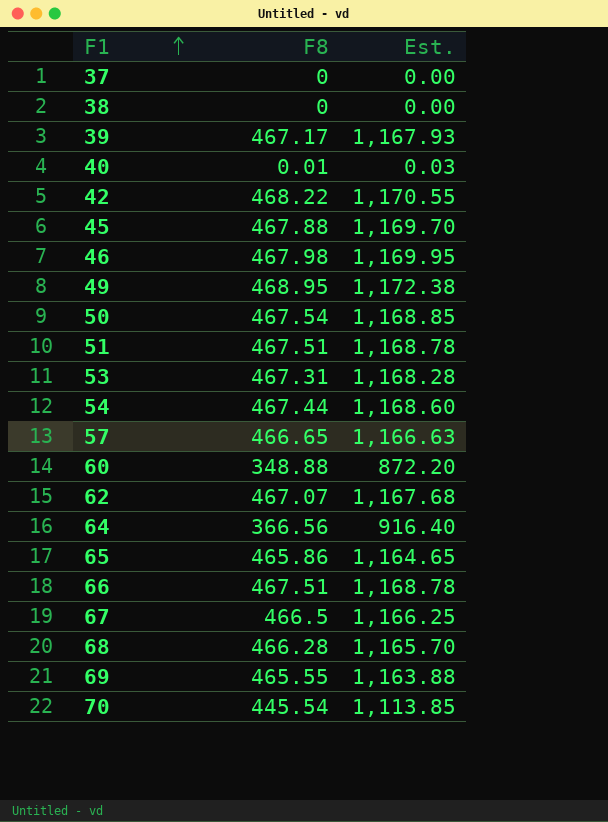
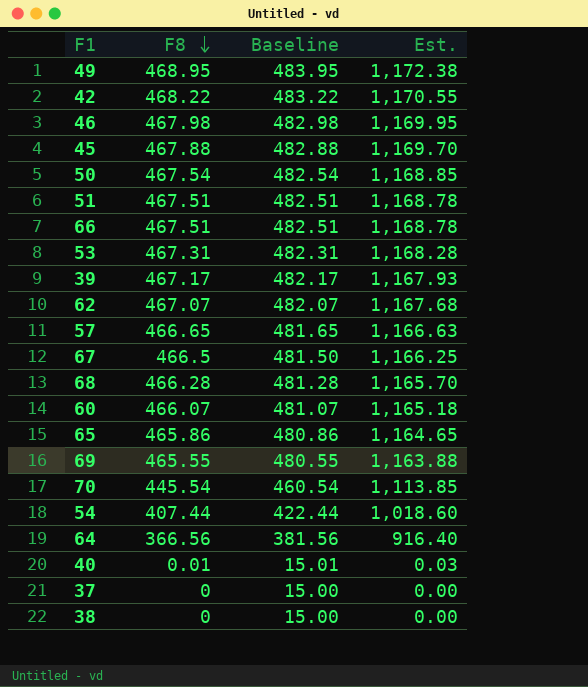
row order: F1 ascending -> F8 descending
column Baseline | formula: none -> [F8] + 15
60 | F8: 348.88 -> 466.07
60 | Est.: 872.20 -> 1,165.18
54 | F8: 467.44 -> 407.44
54 | Est.: 1,168.60 -> 1,018.60

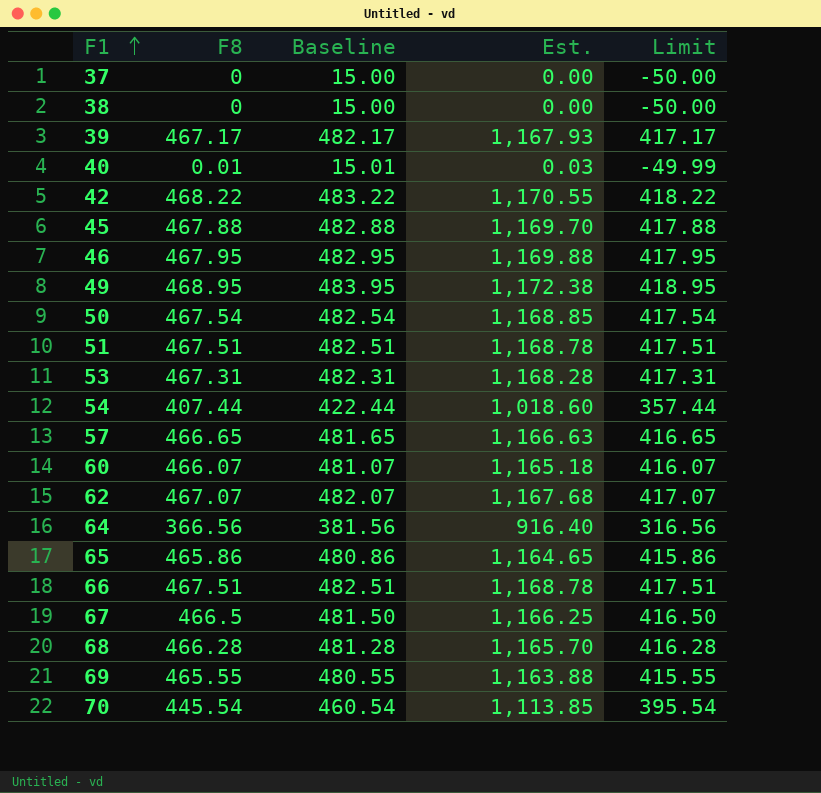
row order: F8 descending -> F1 ascending
column Limit | formula: none -> [F8] - 50
46 | F8: 467.98 -> 467.95
46 | Baseline: 482.98 -> 482.95
46 | Est.: 1,169.95 -> 1,169.88

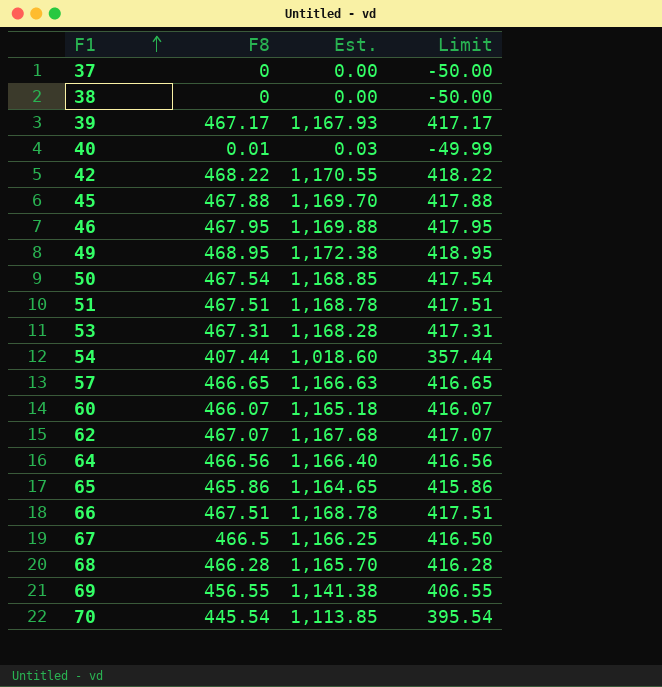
column Baseline | formula: [F8] + 15 -> none
64 | F8: 366.56 -> 466.56
64 | Est.: 916.40 -> 1,166.40
64 | Limit: 316.56 -> 416.56
69 | F8: 465.55 -> 456.55
69 | Est.: 1,163.88 -> 1,141.38
69 | Limit: 415.55 -> 406.55

